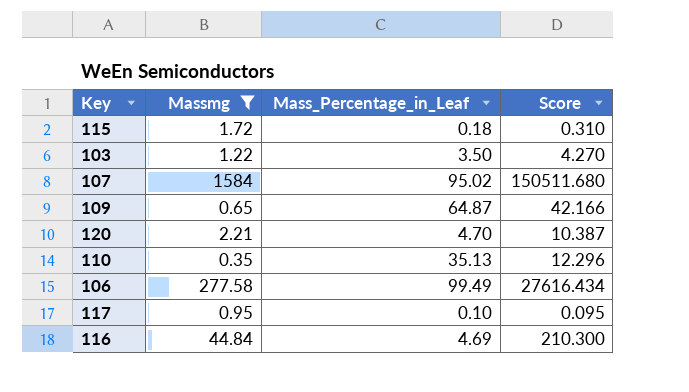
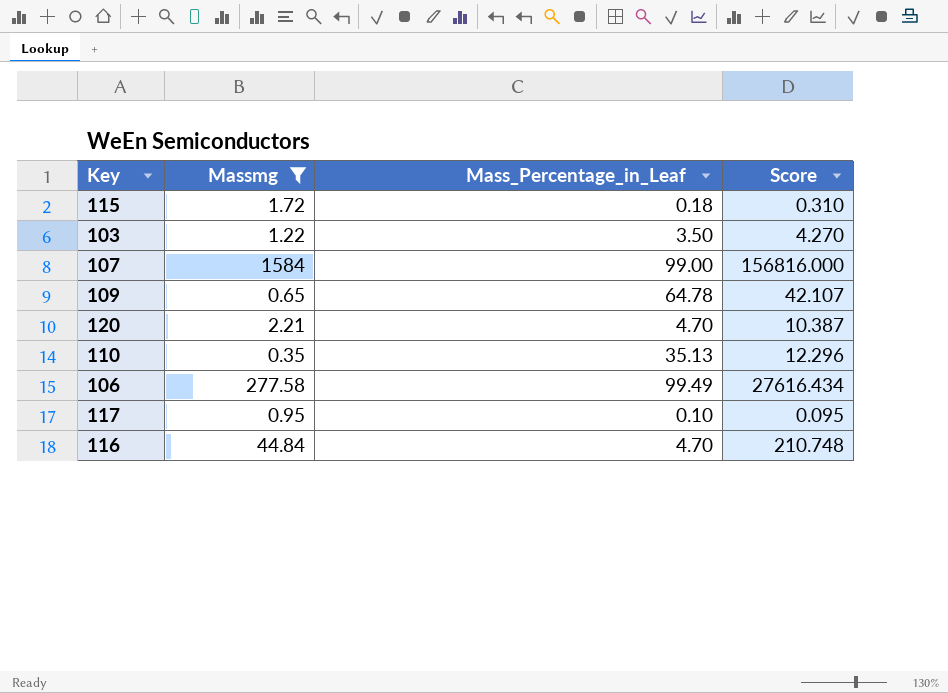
107 | Mass_Percentage_in_Leaf: 95.02 -> 99.00
107 | Score: 150511.680 -> 156816.000
109 | Mass_Percentage_in_Leaf: 64.87 -> 64.78
109 | Score: 42.166 -> 42.107
116 | Mass_Percentage_in_Leaf: 4.69 -> 4.70
116 | Score: 210.300 -> 210.748

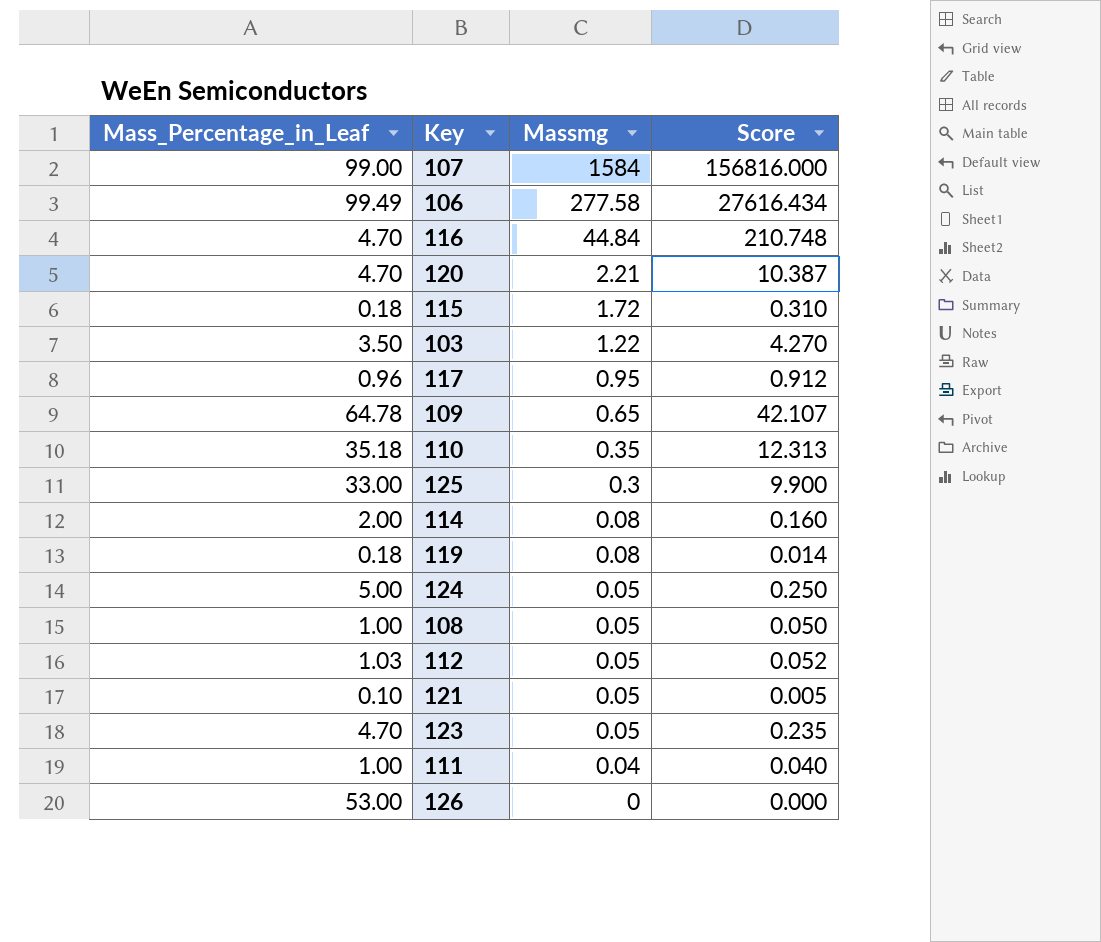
filter: Massmg >= 0.35 -> none
row order: none -> Massmg descending
column Mass_Percentage_in_Leaf | position: 3 -> 1
117 | Mass_Percentage_in_Leaf: 0.10 -> 0.96
117 | Score: 0.095 -> 0.912
110 | Mass_Percentage_in_Leaf: 35.13 -> 35.18
110 | Score: 12.296 -> 12.313

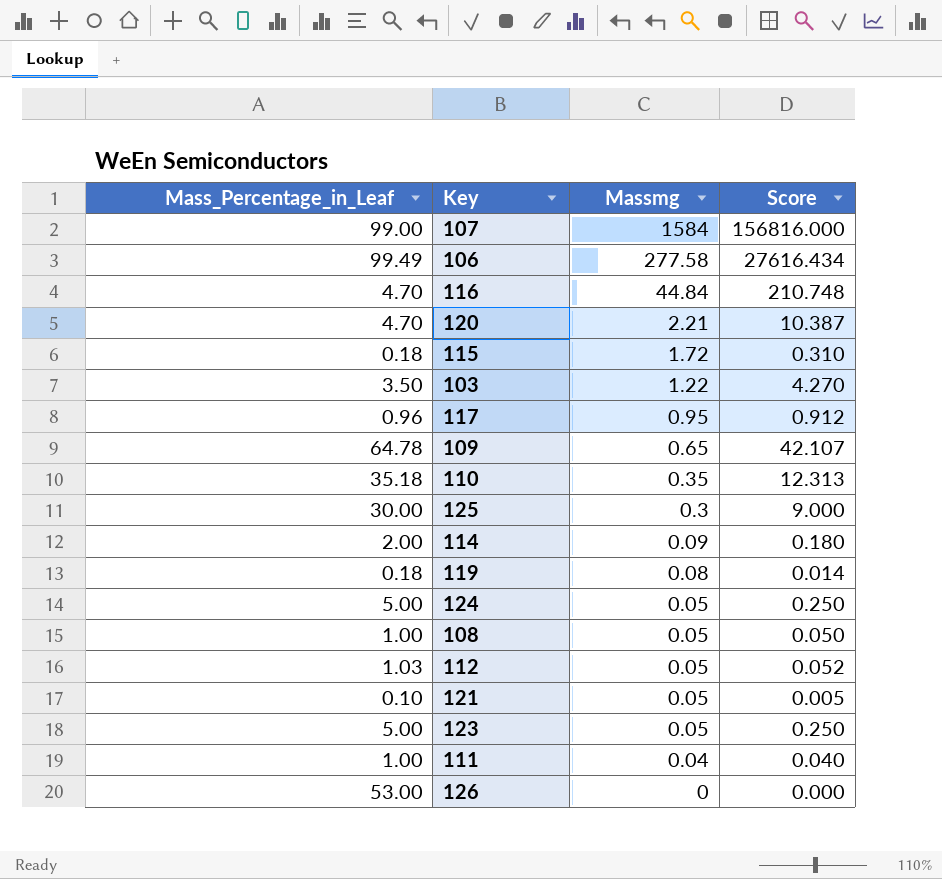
125 | Mass_Percentage_in_Leaf: 33.00 -> 30.00
125 | Score: 9.900 -> 9.000
114 | Massmg: 0.08 -> 0.09
114 | Score: 0.160 -> 0.180
123 | Mass_Percentage_in_Leaf: 4.70 -> 5.00
123 | Score: 0.235 -> 0.250

